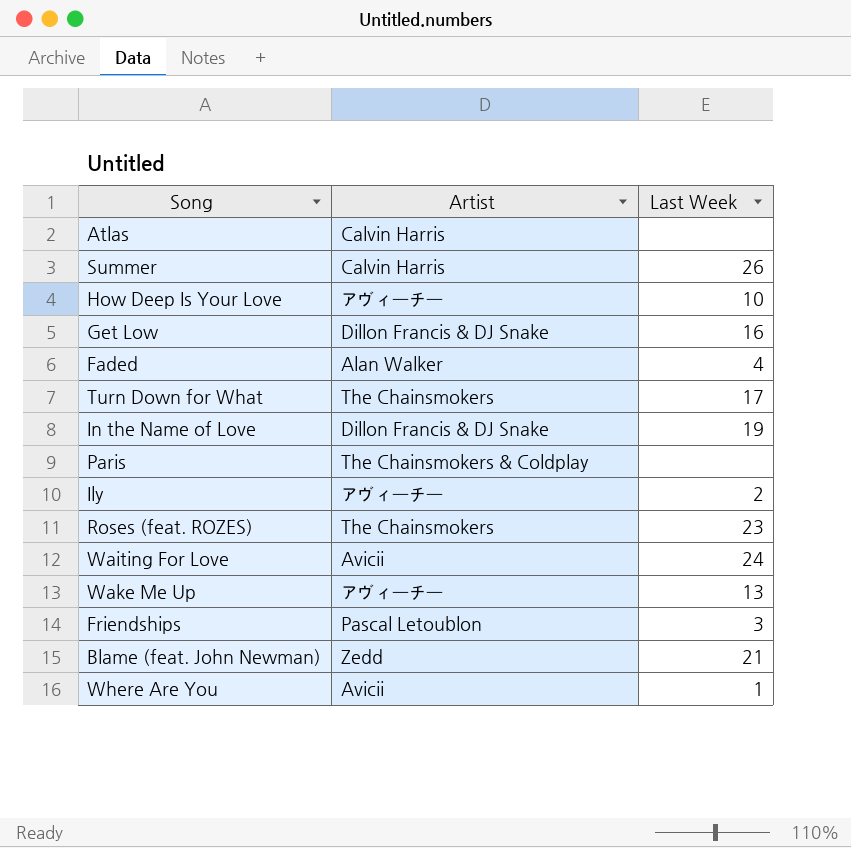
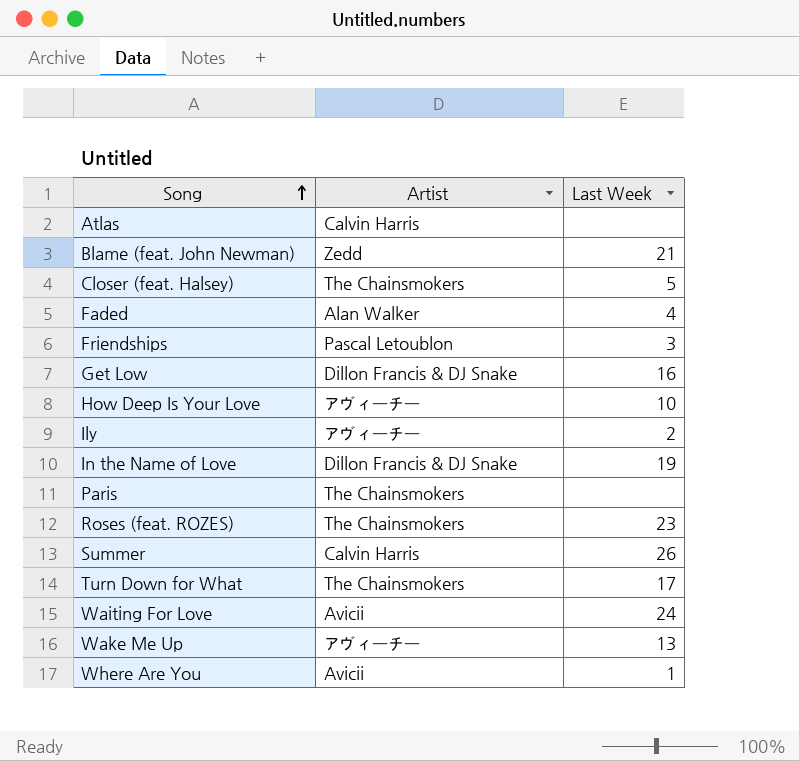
row order: none -> Song ascending
row Closer (feat. Halsey): none -> The Chainsmokers | 5
Paris | Artist: The Chainsmokers & Coldplay -> The Chainsmokers

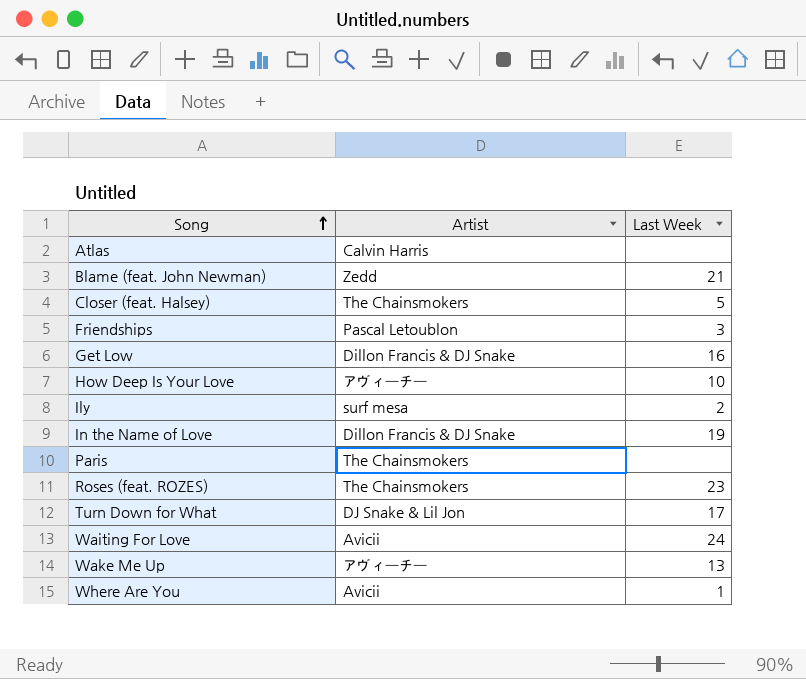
row Faded: Alan Walker | 4 -> none
row Summer: Calvin Harris | 26 -> none
Ily | Artist: アヴィーチー -> surf mesa
Turn Down for What | Artist: The Chainsmokers -> DJ Snake & Lil Jon

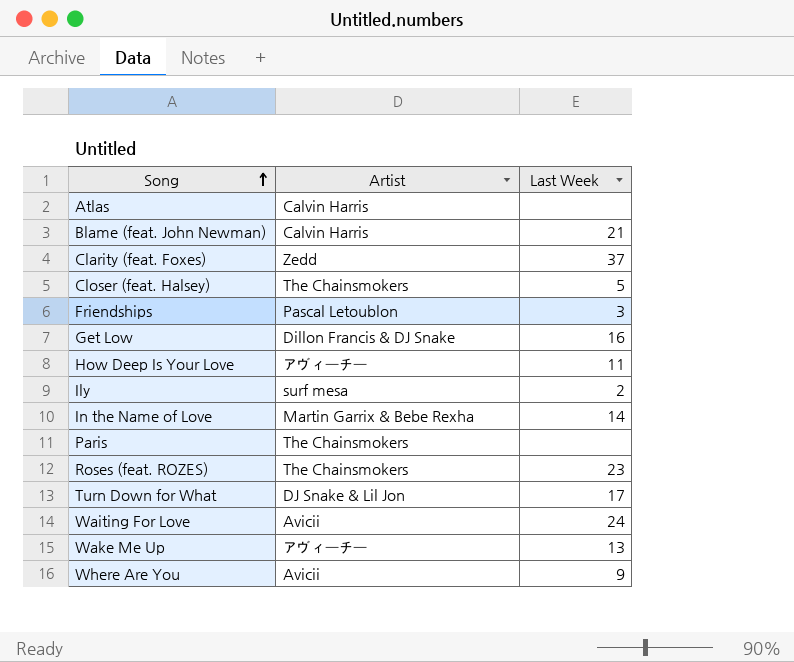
Blame (feat. John Newman) | Artist: Zedd -> Calvin Harris
row Clarity (feat. Foxes): none -> Zedd | 37
How Deep Is Your Love | Last Week: 10 -> 11
In the Name of Love | Artist: Dillon Francis & DJ Snake -> Martin Garrix & Bebe Rexha
In the Name of Love | Last Week: 19 -> 14
Where Are You | Last Week: 1 -> 9

